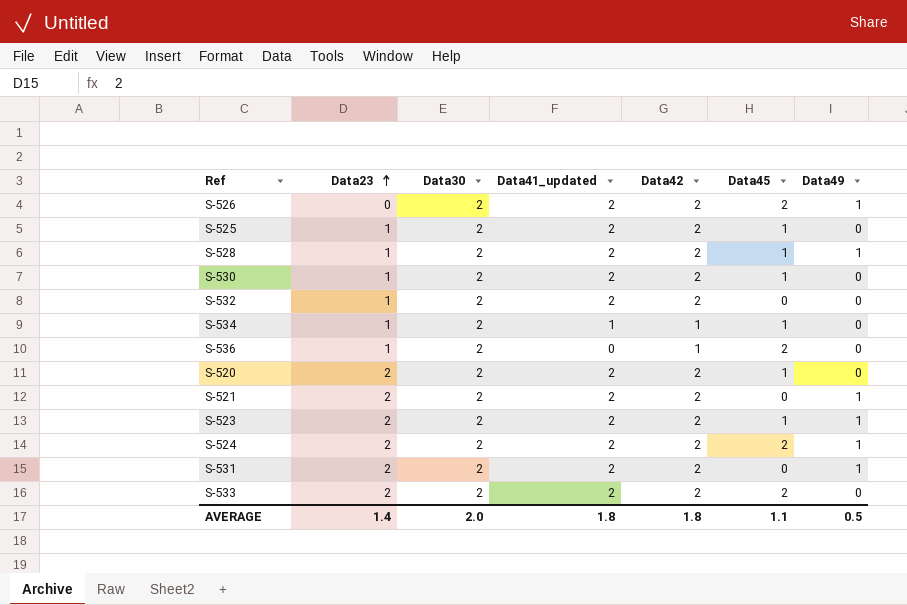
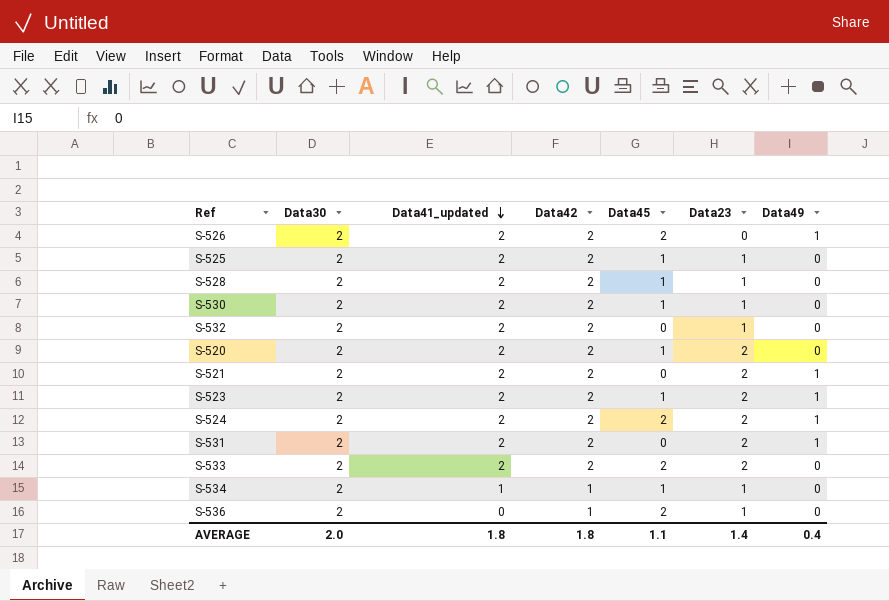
row order: Data23 ascending -> Data41_updated descending
column Data23 | position: 2 -> 6
S-528 | Data49: 1 -> 0
AVERAGE | Data49: 0.5 -> 0.4

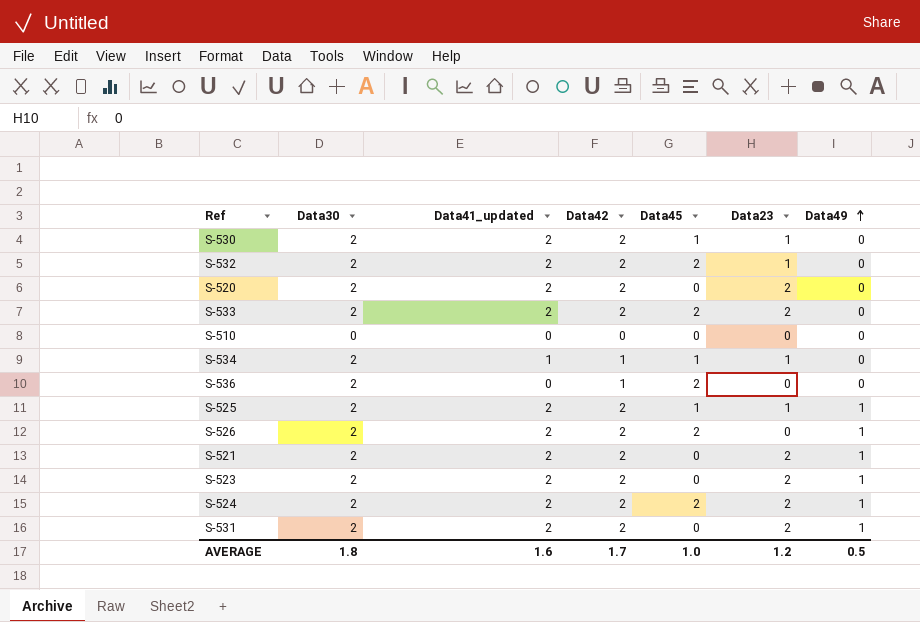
row order: Data41_updated descending -> Data49 ascending
row S-528: 2 | 2 | 2 | 1 | 1 | 0 -> none
S-532 | Data45: 0 -> 2
S-520 | Data45: 1 -> 0
row S-510: none -> 0 | 0 | 0 | 0 | 0 | 0
S-536 | Data23: 1 -> 0
S-525 | Data49: 0 -> 1
S-523 | Data45: 1 -> 0
AVERAGE | Data30: 2.0 -> 1.8
AVERAGE | Data41_updated: 1.8 -> 1.6
AVERAGE | Data42: 1.8 -> 1.7
AVERAGE | Data45: 1.1 -> 1.0
AVERAGE | Data23: 1.4 -> 1.2
AVERAGE | Data49: 0.4 -> 0.5

